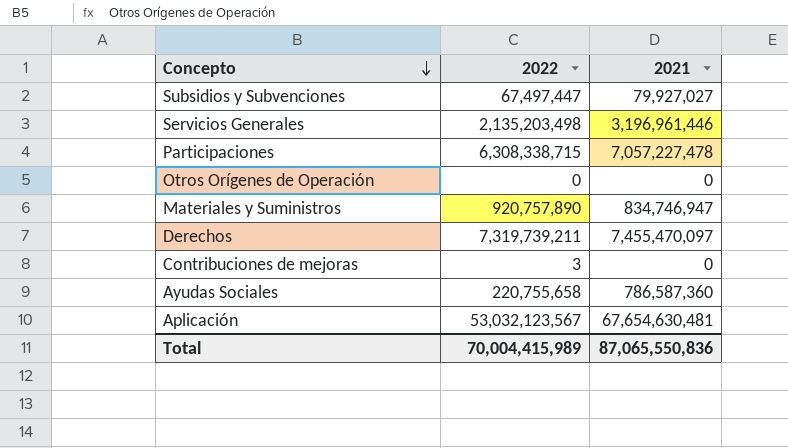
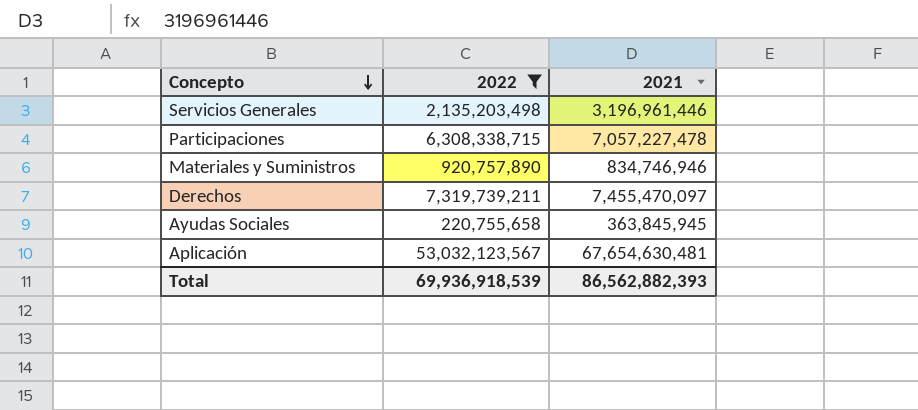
filter: none -> 2022 >= 220,755,658
Materiales y Suministros | 2021: 834,746,947 -> 834,746,946
Ayudas Sociales | 2021: 786,587,360 -> 363,845,945
Total | 2022: 70,004,415,989 -> 69,936,918,539
Total | 2021: 87,065,550,836 -> 86,562,882,393

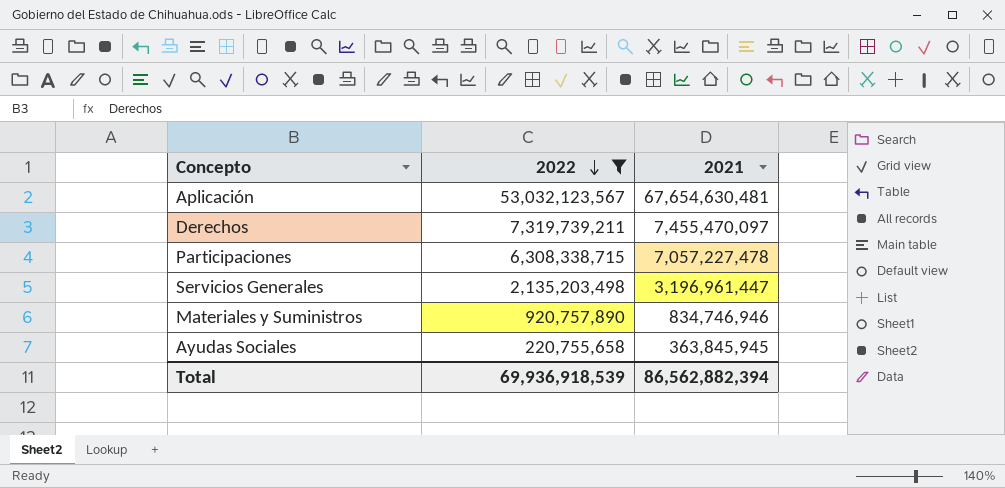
row order: Concepto descending -> 2022 descending
Servicios Generales | 2021: 3,196,961,446 -> 3,196,961,447
Total | 2021: 86,562,882,393 -> 86,562,882,394

